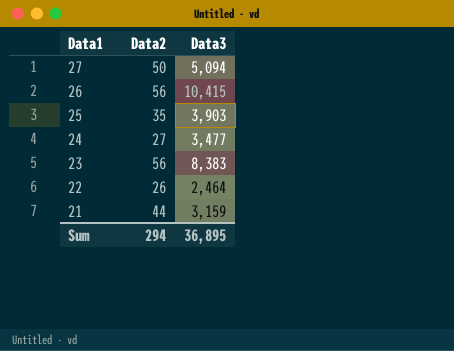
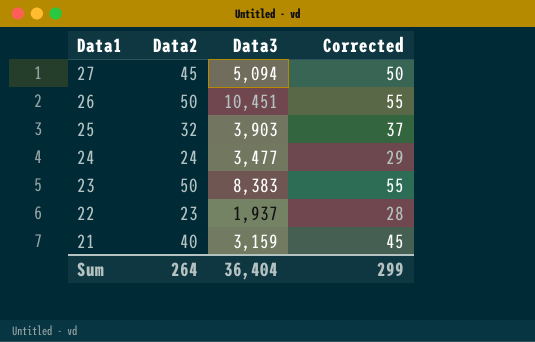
column Corrected | formula: none -> [Data2] + 5
27 | Data2: 50 -> 45
26 | Data2: 56 -> 50
26 | Data3: 10,415 -> 10,451
25 | Data2: 35 -> 32
24 | Data2: 27 -> 24
23 | Data2: 56 -> 50
22 | Data2: 26 -> 23
22 | Data3: 2,464 -> 1,937
21 | Data2: 44 -> 40
Sum | Data2: 294 -> 264
Sum | Data3: 36,895 -> 36,404

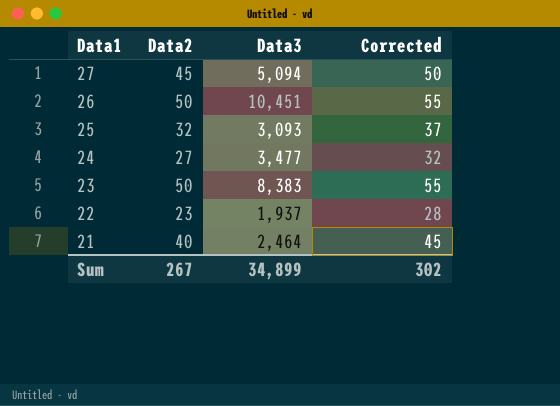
25 | Data3: 3,903 -> 3,093
24 | Data2: 24 -> 27
24 | Corrected: 29 -> 32
21 | Data3: 3,159 -> 2,464
Sum | Data2: 264 -> 267
Sum | Data3: 36,404 -> 34,899
Sum | Corrected: 299 -> 302

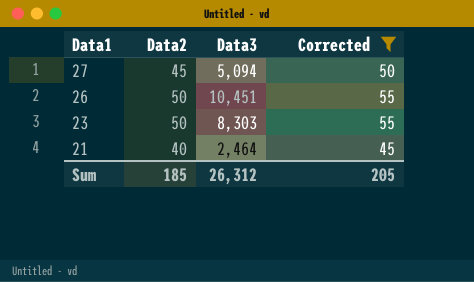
filter: none -> Corrected >= 45
23 | Data3: 8,383 -> 8,303
Sum | Data2: 267 -> 185
Sum | Data3: 34,899 -> 26,312
Sum | Corrected: 302 -> 205

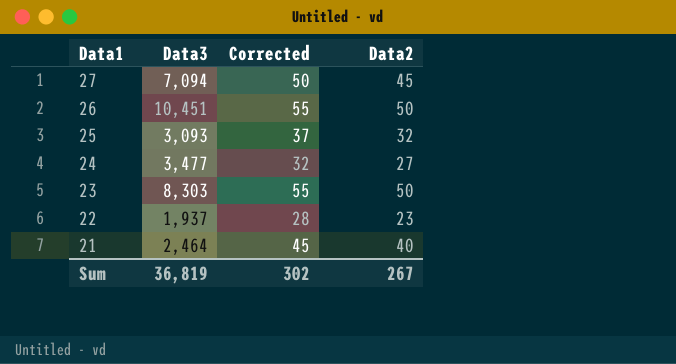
filter: Corrected >= 45 -> none
column Data2 | position: 2 -> 4
27 | Data3: 5,094 -> 7,094
Sum | Data3: 26,312 -> 36,819
Sum | Corrected: 205 -> 302
Sum | Data2: 185 -> 267

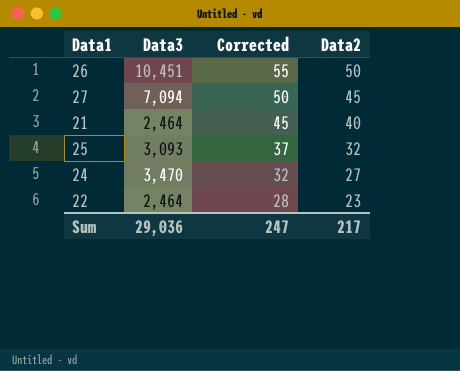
row order: Data1 descending -> Corrected descending
row 23: 8,303 | 55 | 50 -> none
24 | Data3: 3,477 -> 3,470
22 | Data3: 1,937 -> 2,464
Sum | Data3: 36,819 -> 29,036
Sum | Corrected: 302 -> 247
Sum | Data2: 267 -> 217

